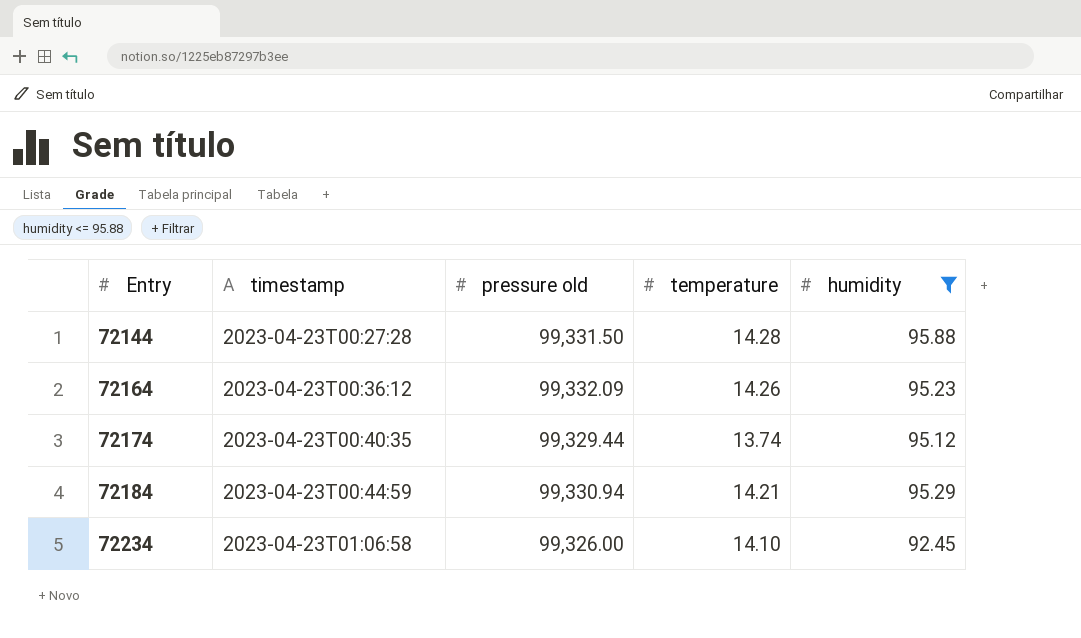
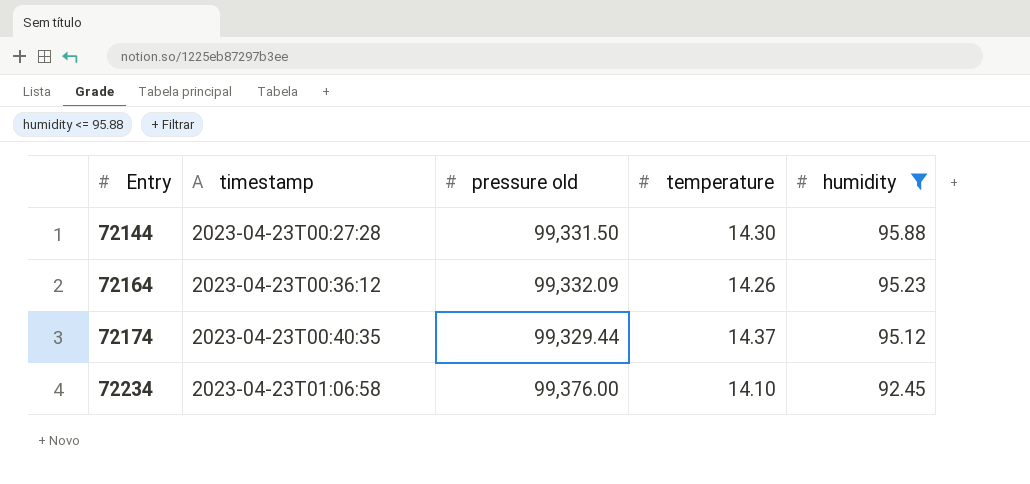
row 72184: 2023-04-23T00:44:59 | 99,330.94 | 14.21 | 95.29 -> none
72144 | temperature: 14.28 -> 14.30
72174 | temperature: 13.74 -> 14.37
72234 | pressure old: 99,326.00 -> 99,376.00

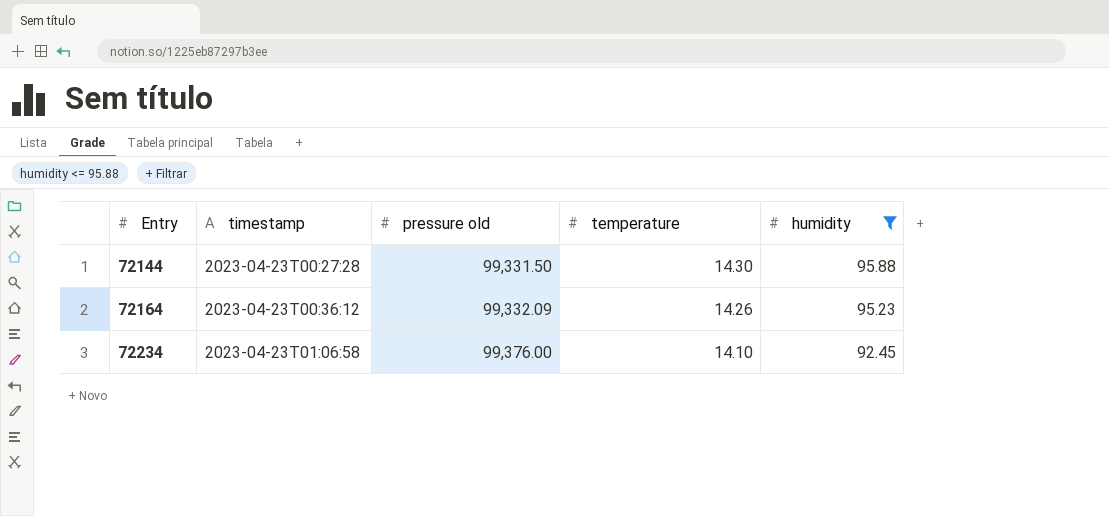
row 72174: 2023-04-23T00:40:35 | 99,329.44 | 14.37 | 95.12 -> none

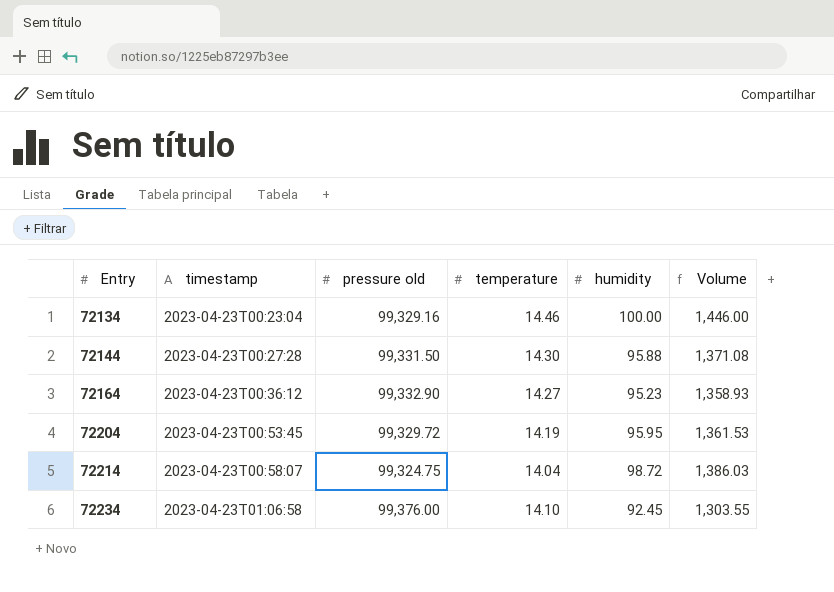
filter: humidity <= 95.88 -> none
column Volume | formula: none -> [temperature] * [humidity]
72164 | pressure old: 99,332.09 -> 99,332.90
72164 | temperature: 14.26 -> 14.27

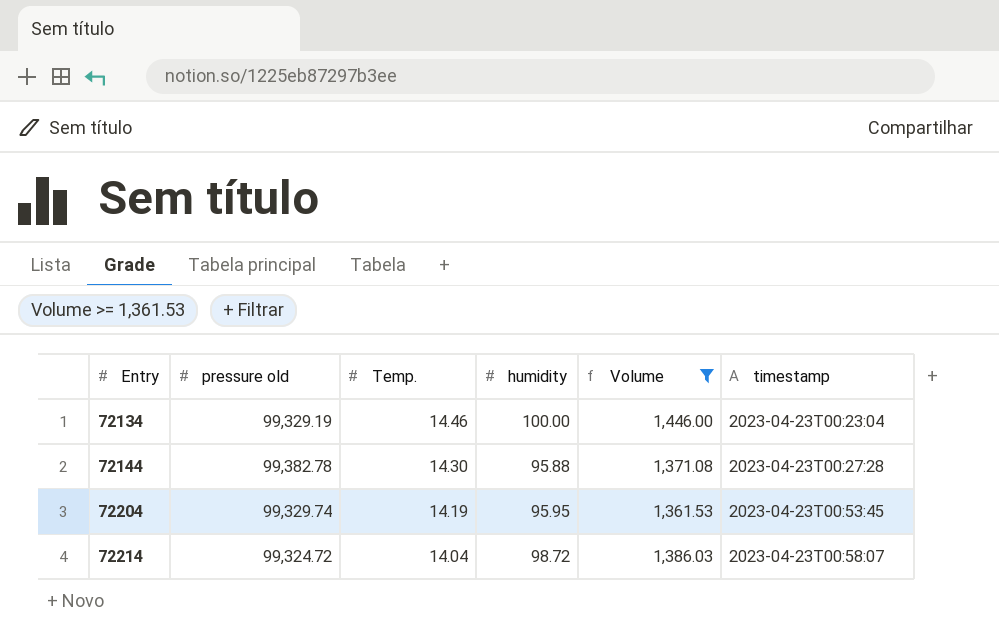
filter: none -> Volume >= 1,361.53
column name: temperature -> Temp.
column timestamp | position: 2 -> 6
72134 | pressure old: 99,329.16 -> 99,329.19
72144 | pressure old: 99,331.50 -> 99,382.78
72204 | pressure old: 99,329.72 -> 99,329.74
72214 | pressure old: 99,324.75 -> 99,324.72

